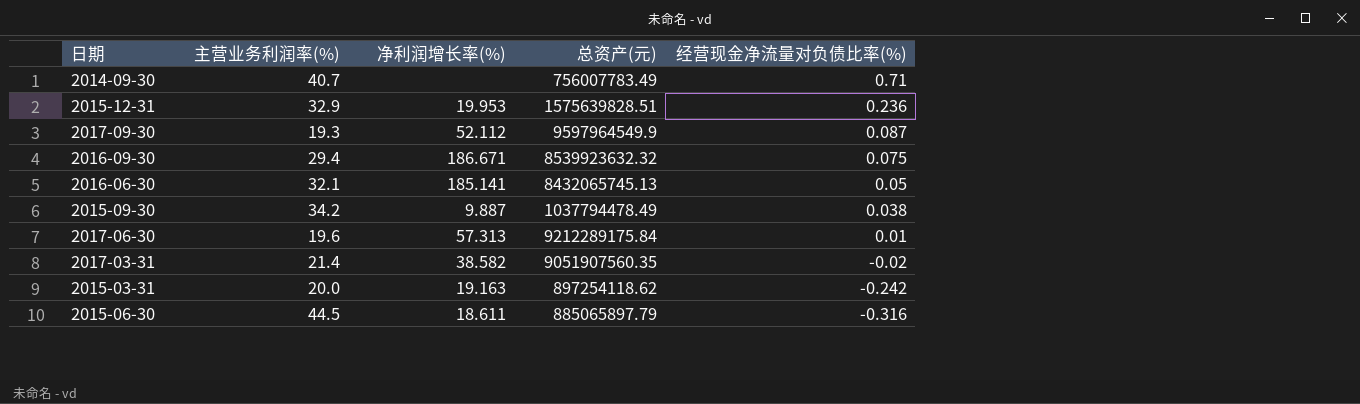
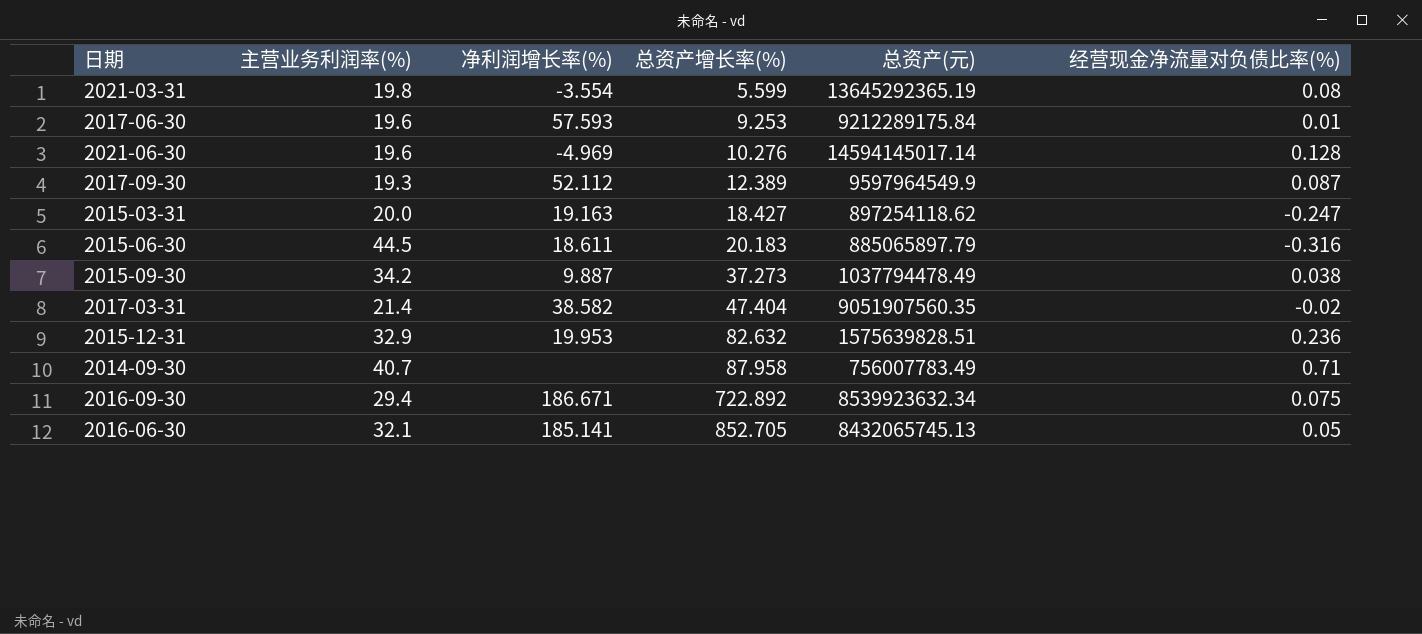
row order: 经营现金净流量对负债比率(%) descending -> 总资产增长率(%) ascending
column 总资产增长率(%) | position: none -> 4
row 2021-03-31: none -> 19.8 | -3.554 | 5.599 | 13645292365.19 | 0.08
2017-06-30 | 净利润增长率(%): 57.313 -> 57.593
row 2021-06-30: none -> 19.6 | -4.969 | 10.276 | 14594145017.14 | 0.128
2015-03-31 | 经营现金净流量对负债比率(%): -0.242 -> -0.247
2016-09-30 | 总资产(元): 8539923632.32 -> 8539923632.34

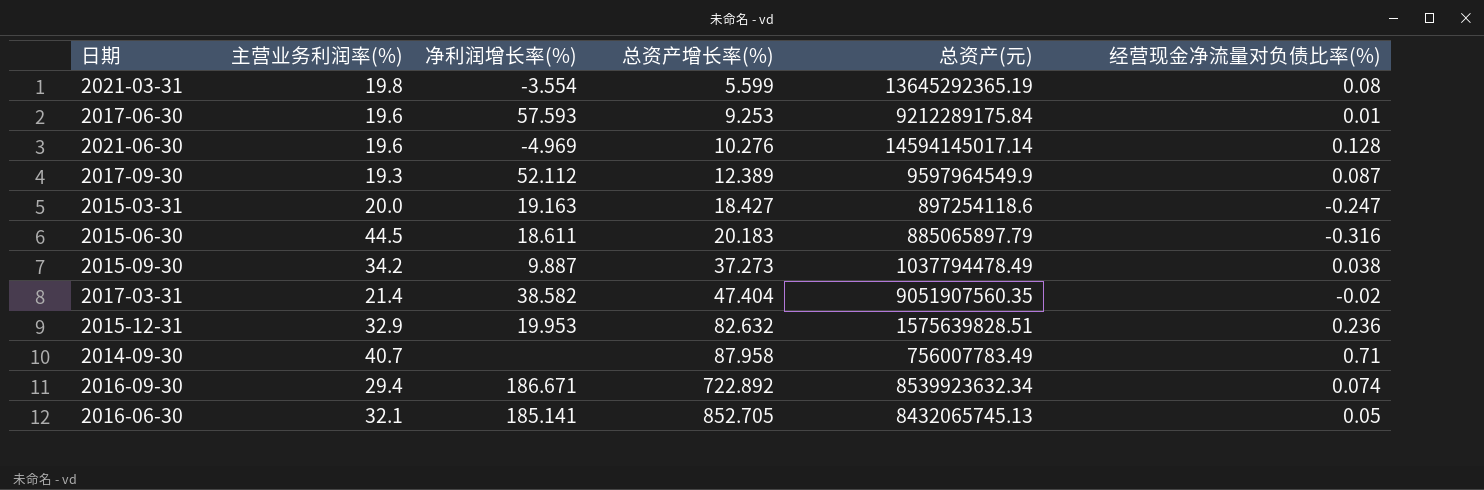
2015-03-31 | 总资产(元): 897254118.62 -> 897254118.6
2016-09-30 | 经营现金净流量对负债比率(%): 0.075 -> 0.074

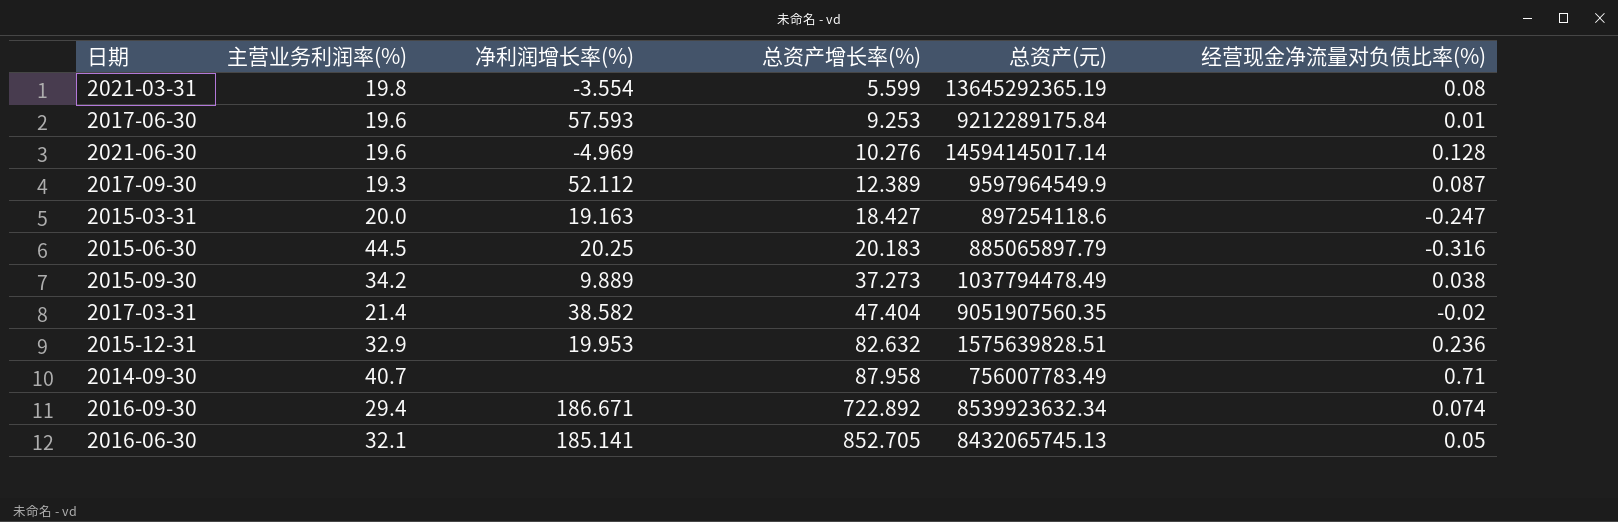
2015-06-30 | 净利润增长率(%): 18.611 -> 20.25
2015-09-30 | 净利润增长率(%): 9.887 -> 9.889

